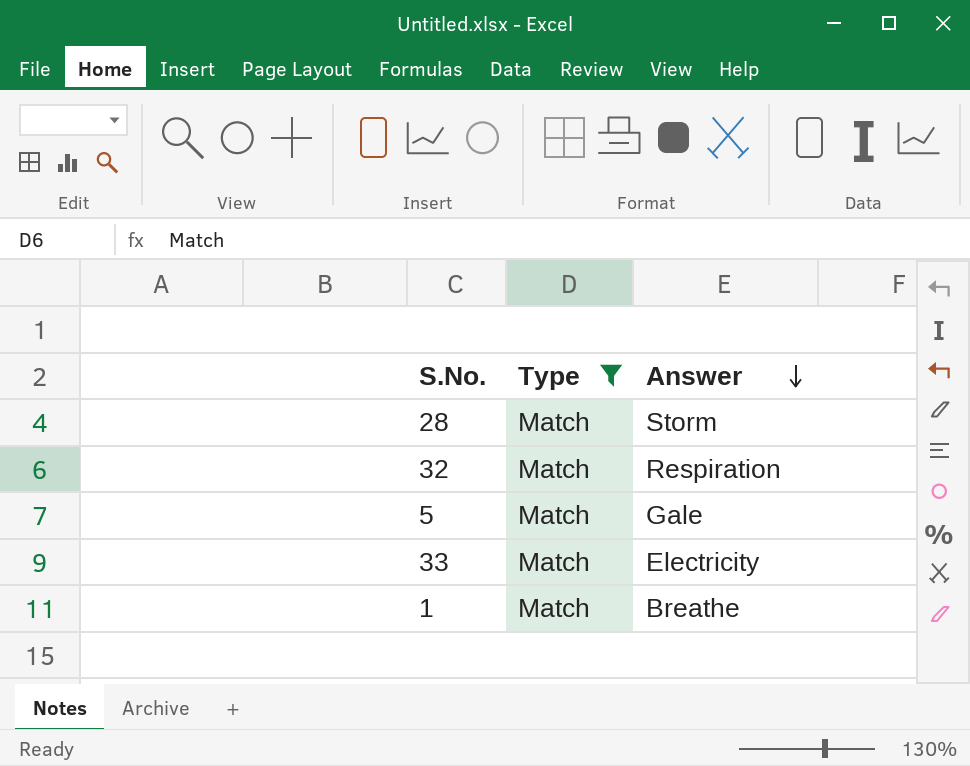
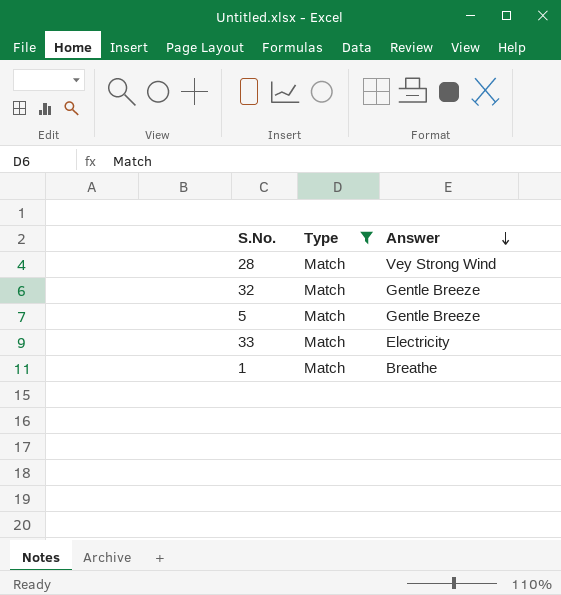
28 | Answer: Storm -> Vey Strong Wind
32 | Answer: Respiration -> Gentle Breeze
5 | Answer: Gale -> Gentle Breeze

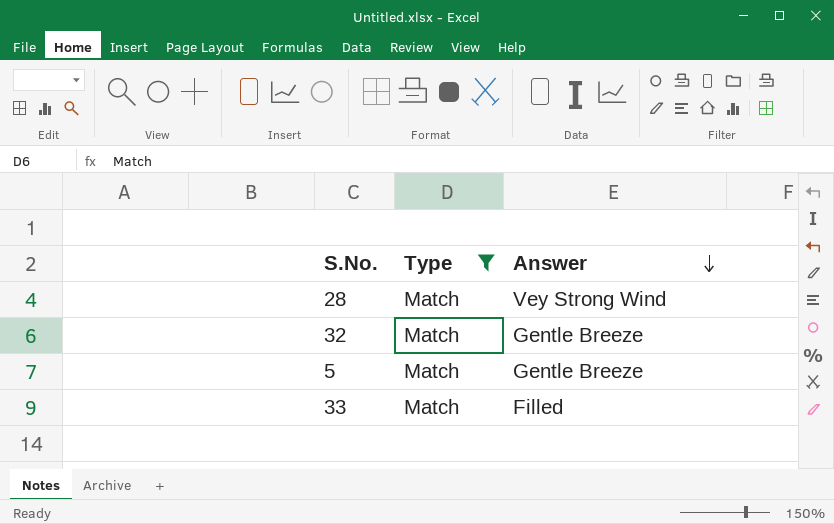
row 1: Match | Breathe -> none
33 | Answer: Electricity -> Filled

